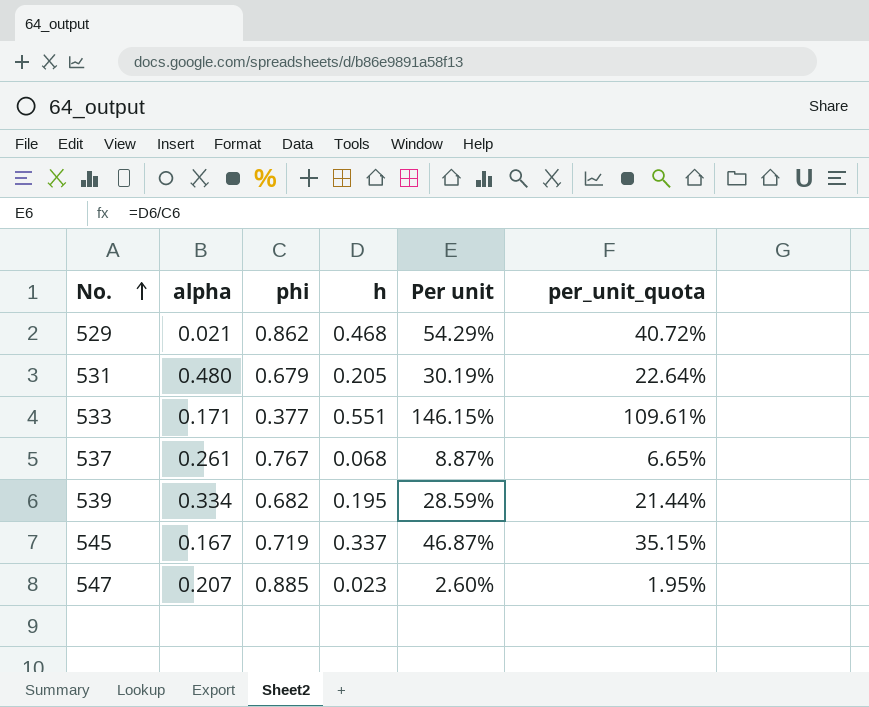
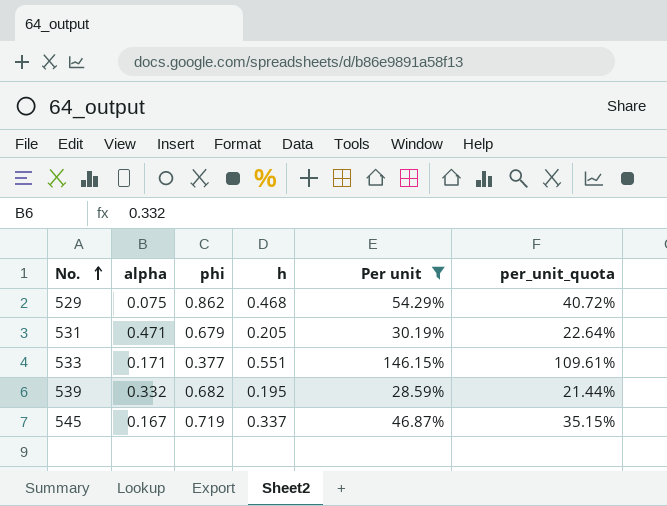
filter: none -> Per unit >= 28.59%
529 | alpha: 0.021 -> 0.075
531 | alpha: 0.480 -> 0.471
539 | alpha: 0.334 -> 0.332

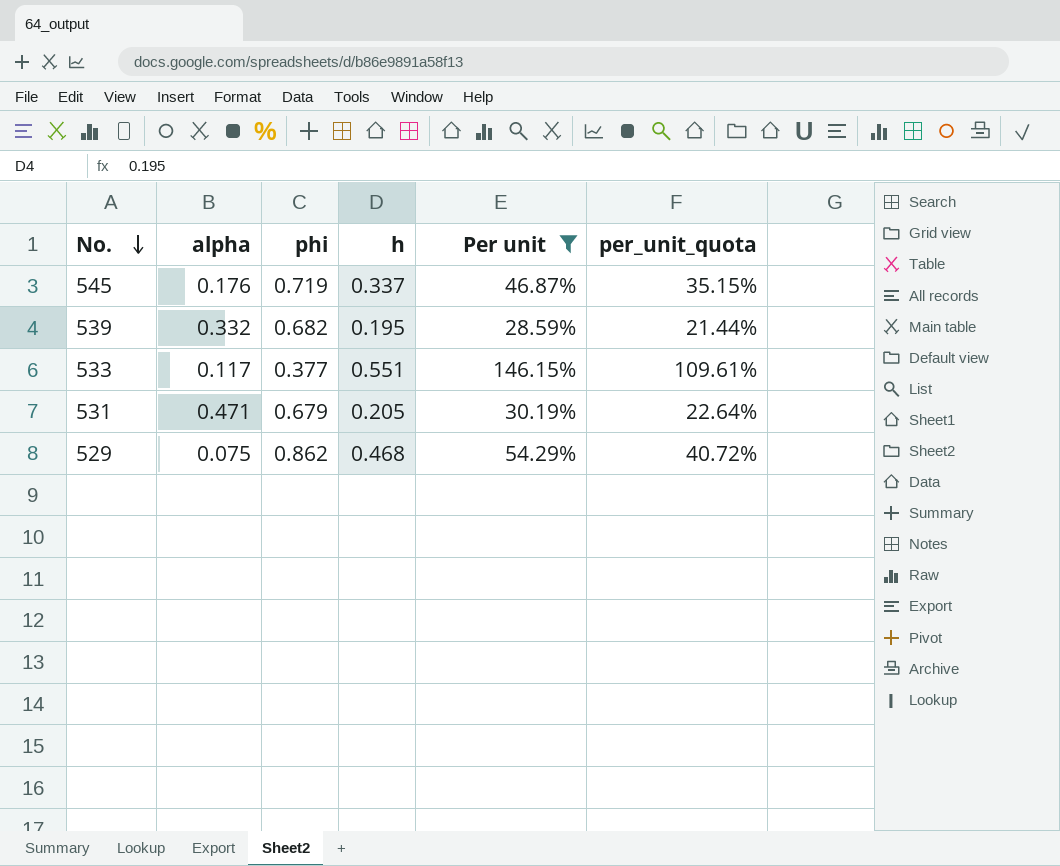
row order: No. ascending -> No. descending
545 | alpha: 0.167 -> 0.176
533 | alpha: 0.171 -> 0.117

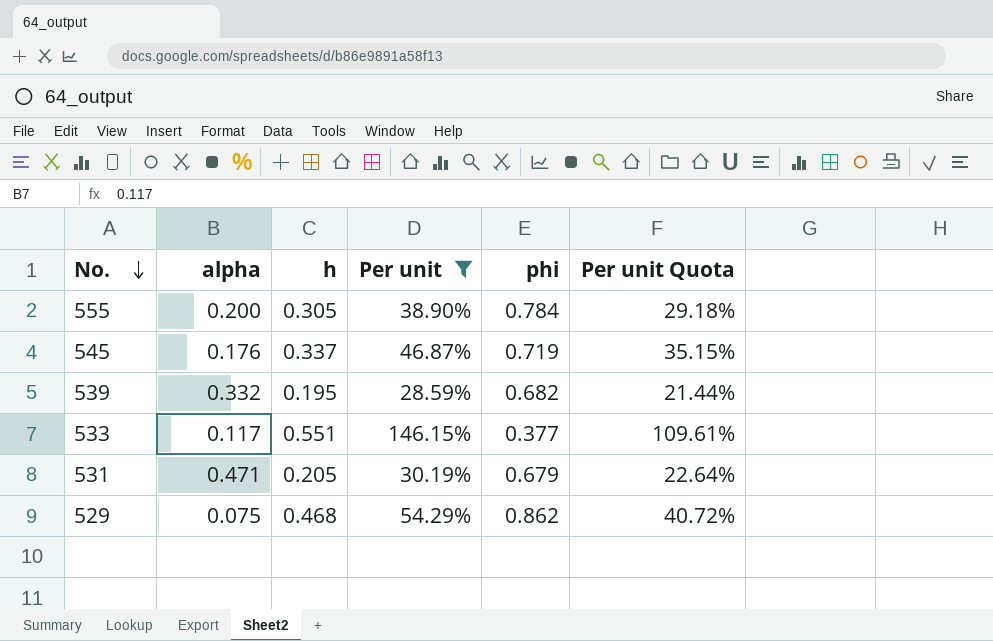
column phi | position: 3 -> 5
column name: per_unit_quota -> Per unit Quota
row 555: none -> 0.200 | 0.305 | 38.90% | 0.784 | 29.18%

